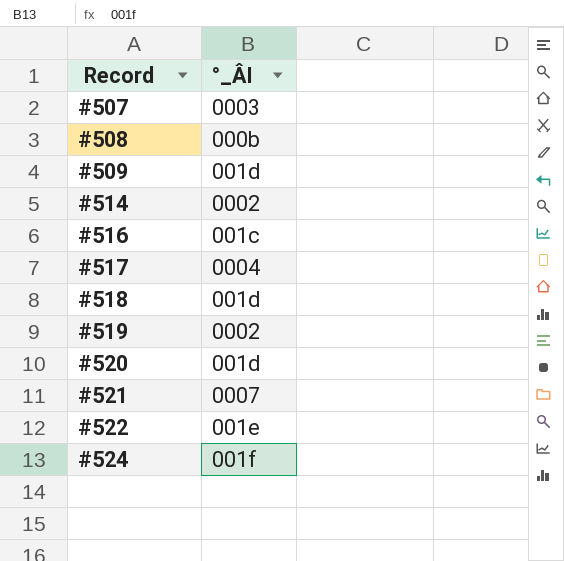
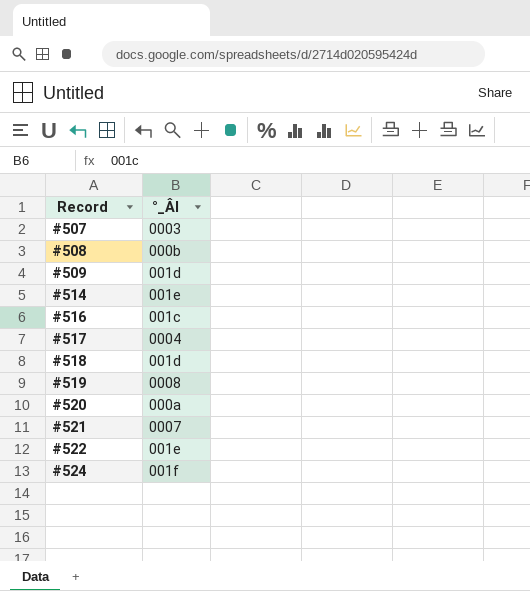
#514 | °_ÂI: 0002 -> 001e
#519 | °_ÂI: 0002 -> 0008
#520 | °_ÂI: 001d -> 000a

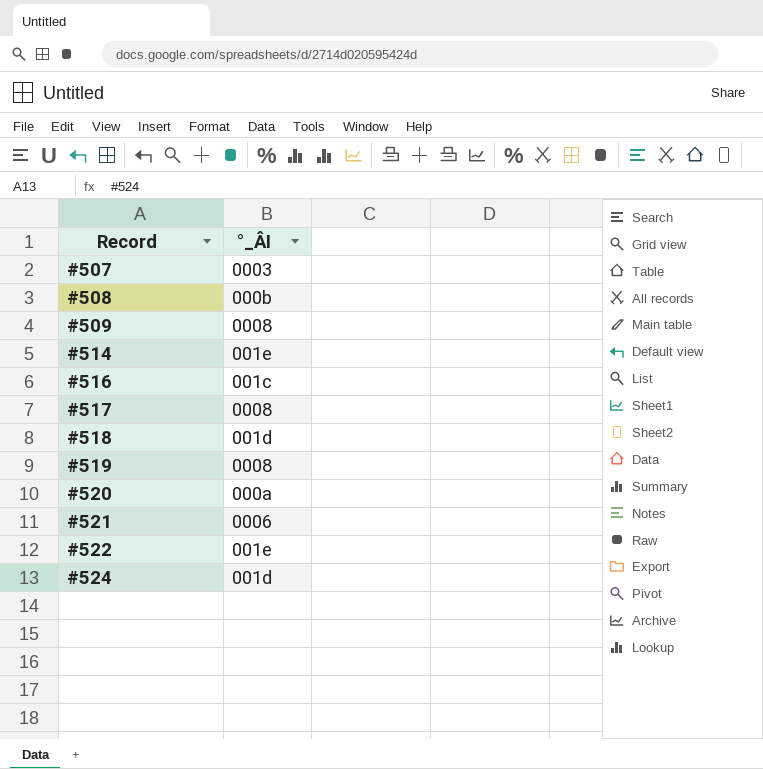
#509 | °_ÂI: 001d -> 0008
#517 | °_ÂI: 0004 -> 0008
#521 | °_ÂI: 0007 -> 0006
#524 | °_ÂI: 001f -> 001d

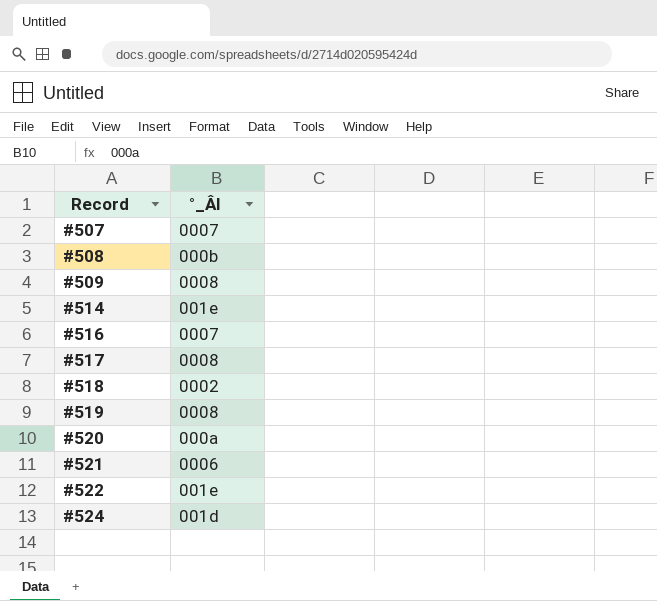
#507 | °_ÂI: 0003 -> 0007
#516 | °_ÂI: 001c -> 0007
#518 | °_ÂI: 001d -> 0002

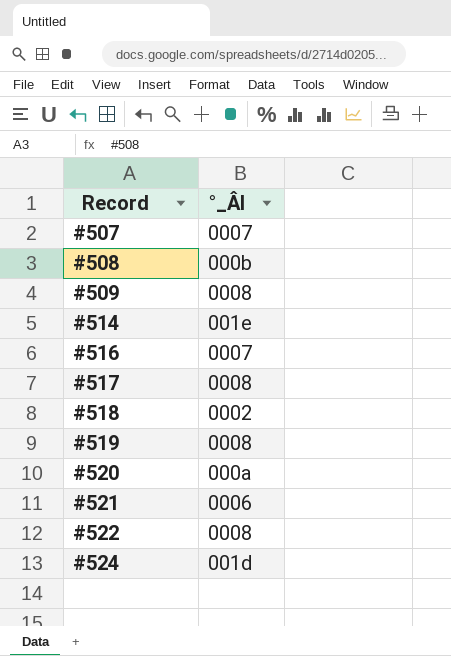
#522 | °_ÂI: 001e -> 0008

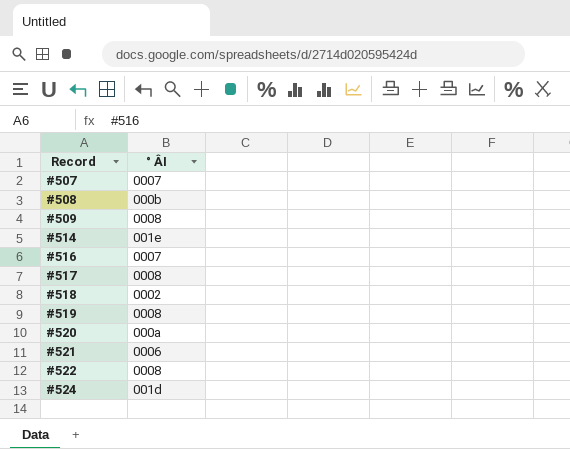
column name: °_ÂI -> ° ÂI

